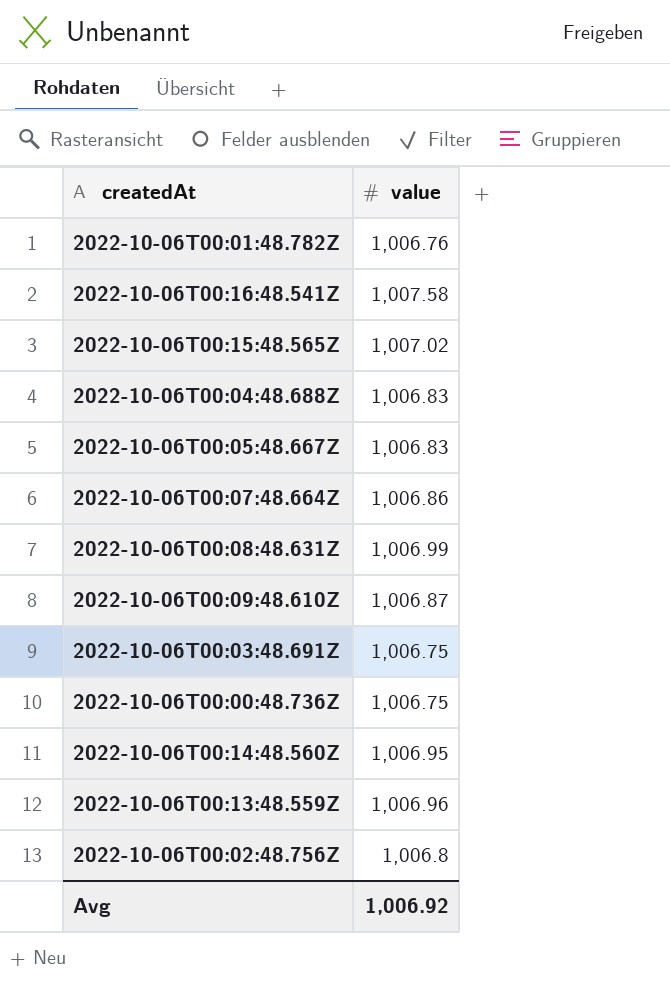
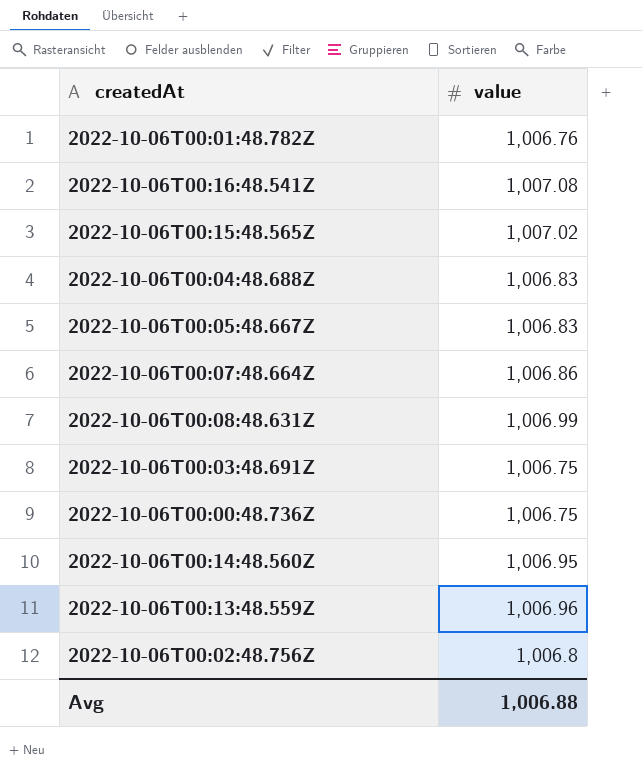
row 2022-10-06T00:09:48.610Z: 1,006.87 -> none
2022-10-06T00:16:48.541Z | value: 1,007.58 -> 1,007.08
Avg | value: 1,006.92 -> 1,006.88

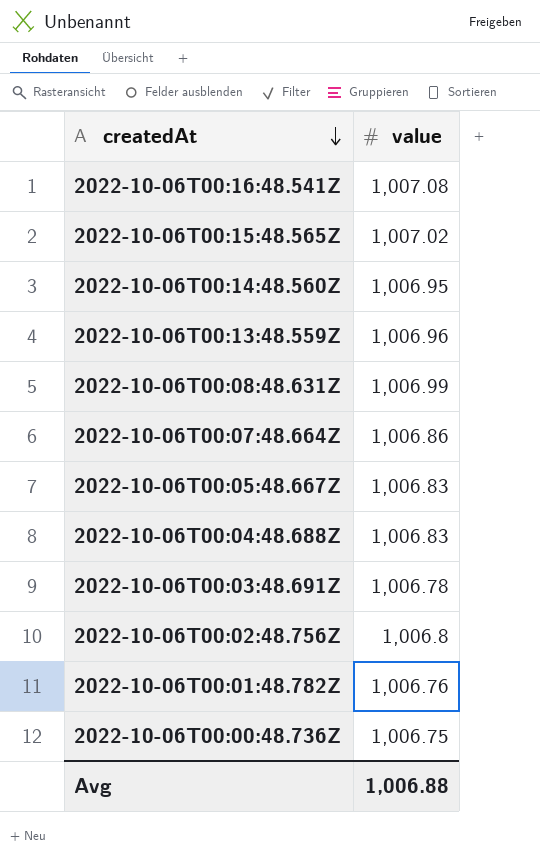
row order: none -> createdAt descending
2022-10-06T00:03:48.691Z | value: 1,006.75 -> 1,006.78

